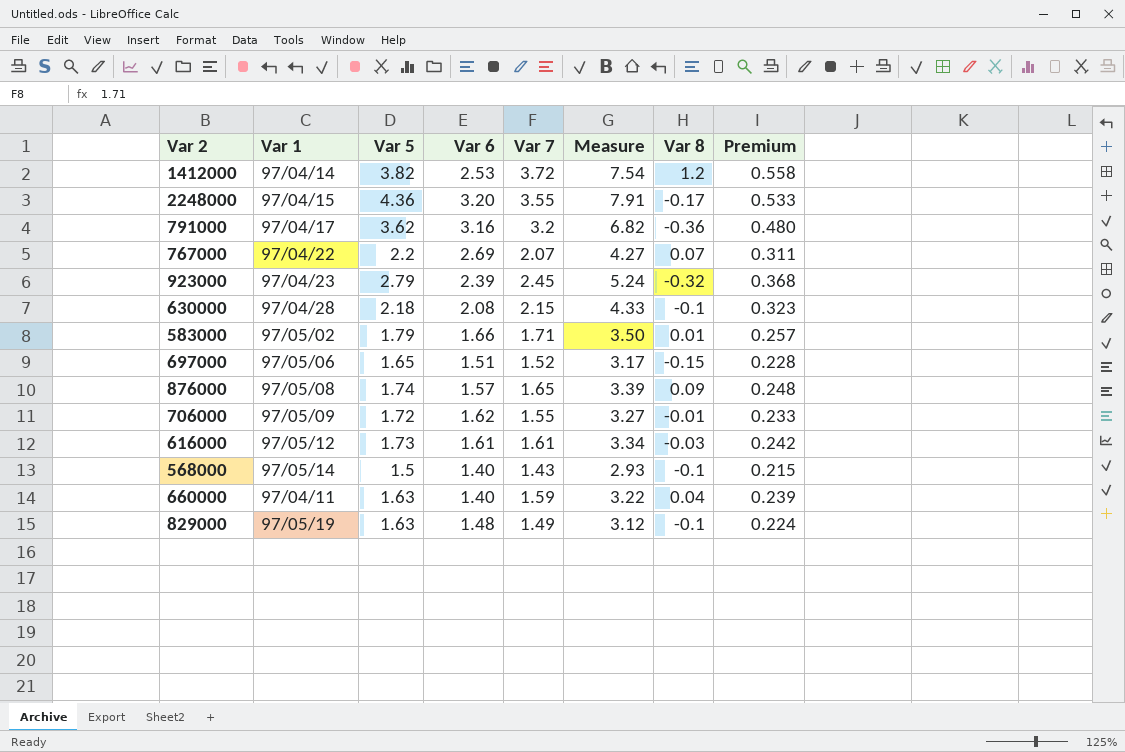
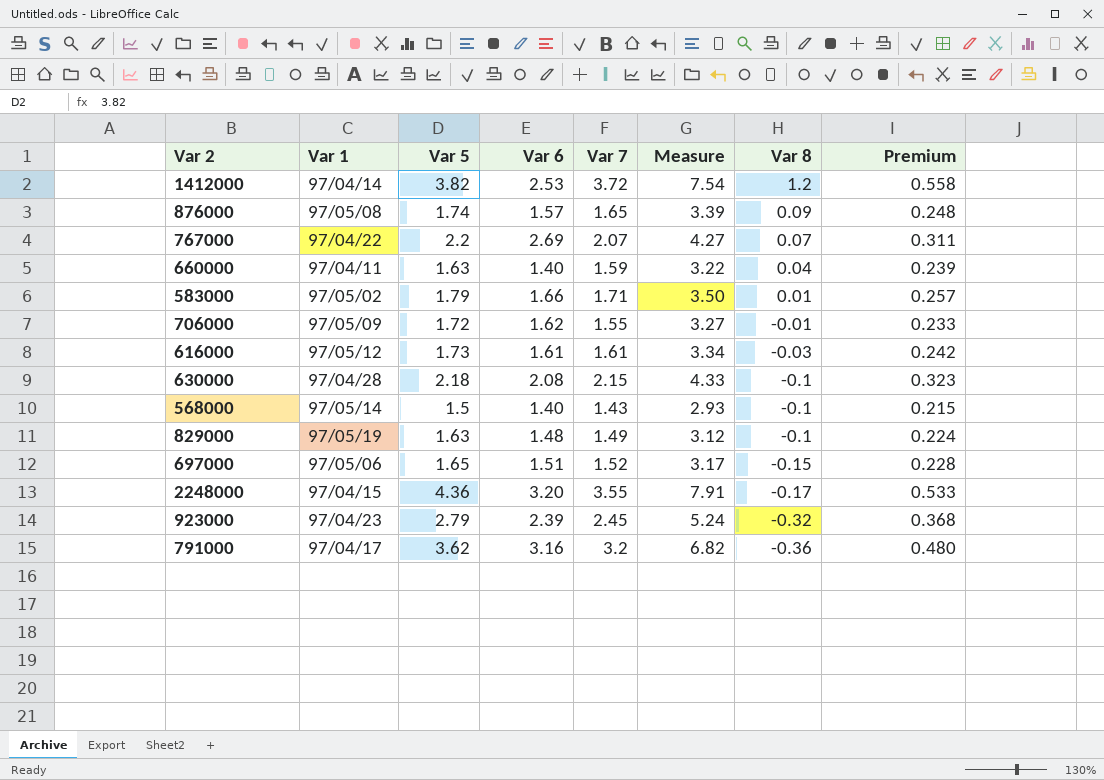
row order: none -> Var 8 descending

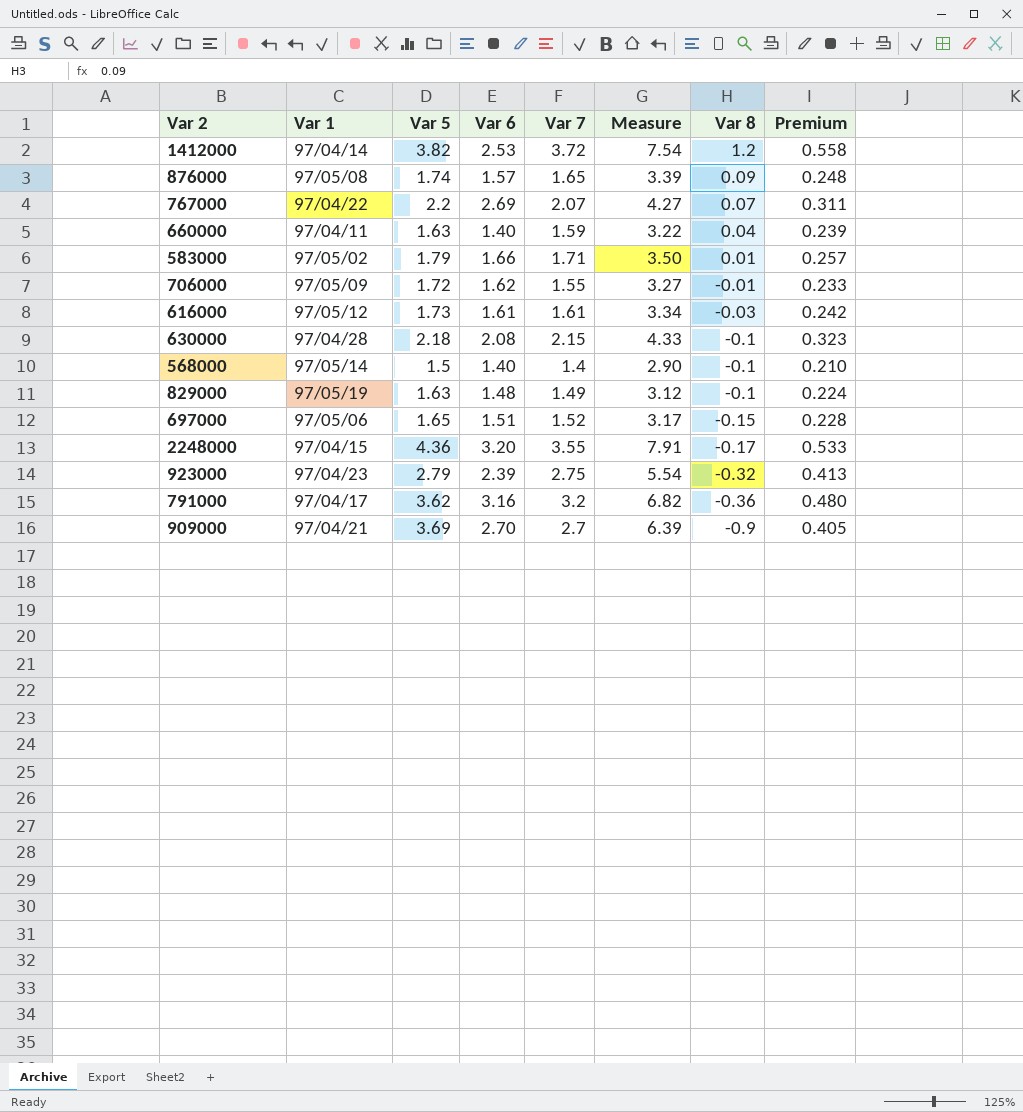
568000 | Var 7: 1.43 -> 1.4
568000 | Measure: 2.93 -> 2.90
568000 | Premium: 0.215 -> 0.210
923000 | Var 7: 2.45 -> 2.75
923000 | Measure: 5.24 -> 5.54
923000 | Premium: 0.368 -> 0.413
row 909000: none -> 97/04/21 | 3.69 | 2.70 | 2.7 | 6.39 | -0.9 | 0.405

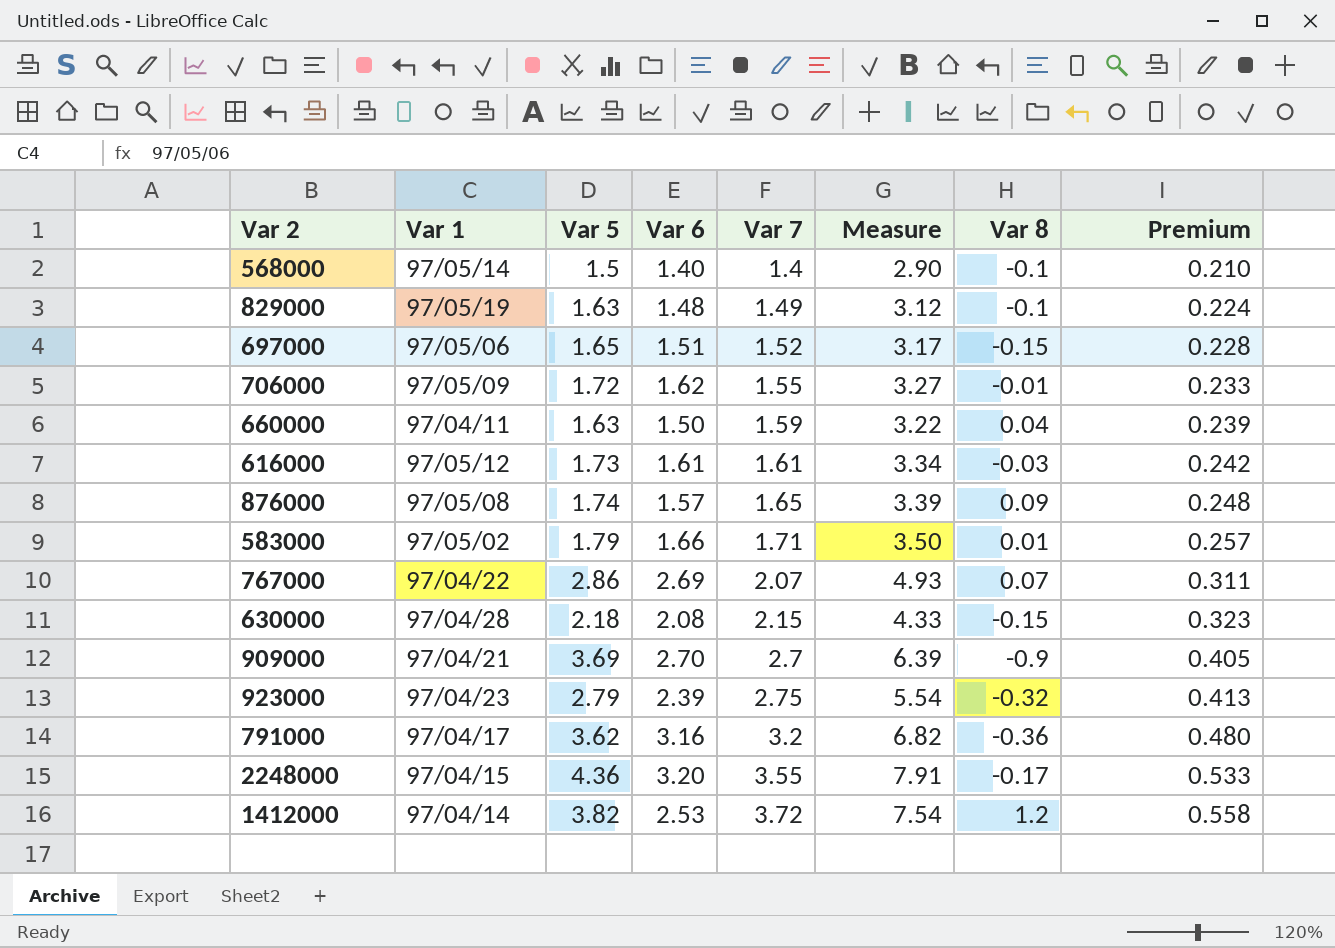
row order: Var 8 descending -> Var 7 ascending
660000 | Var 6: 1.40 -> 1.50
767000 | Var 5: 2.2 -> 2.86
767000 | Measure: 4.27 -> 4.93
630000 | Var 8: -0.1 -> -0.15

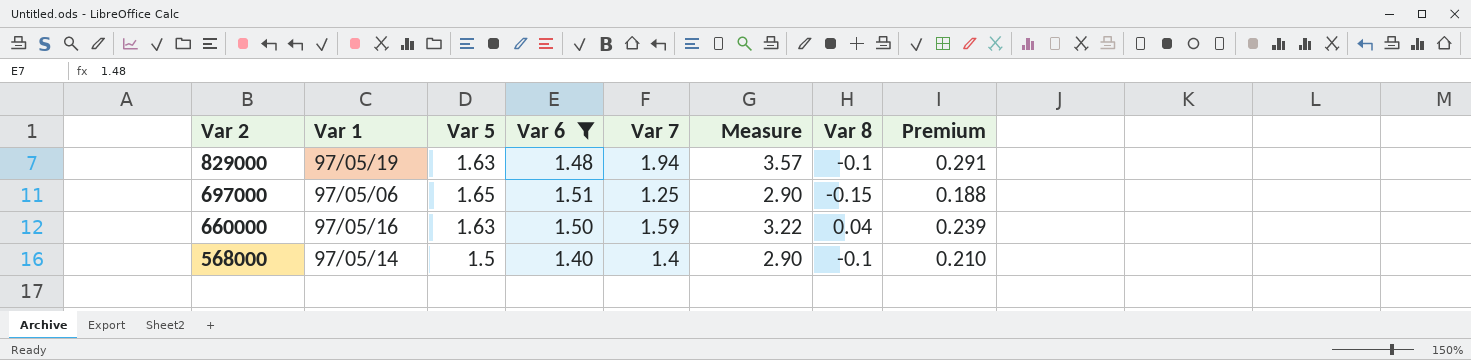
filter: none -> Var 6 <= 1.51
row order: Var 7 ascending -> Var 2 descending
829000 | Var 7: 1.49 -> 1.94
829000 | Measure: 3.12 -> 3.57
829000 | Premium: 0.224 -> 0.291
697000 | Var 7: 1.52 -> 1.25
697000 | Measure: 3.17 -> 2.90
697000 | Premium: 0.228 -> 0.188
660000 | Var 1: 97/04/11 -> 97/05/16

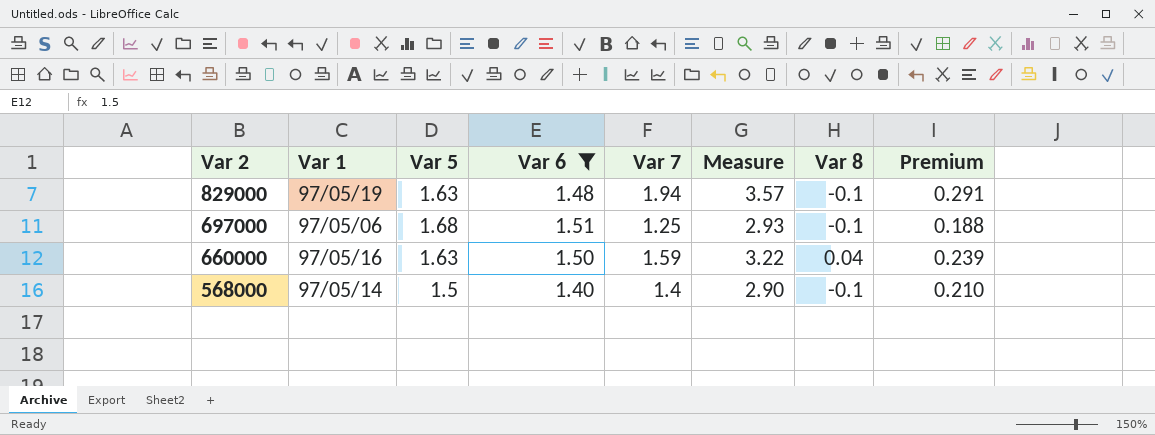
697000 | Var 5: 1.65 -> 1.68
697000 | Measure: 2.90 -> 2.93
697000 | Var 8: -0.15 -> -0.1

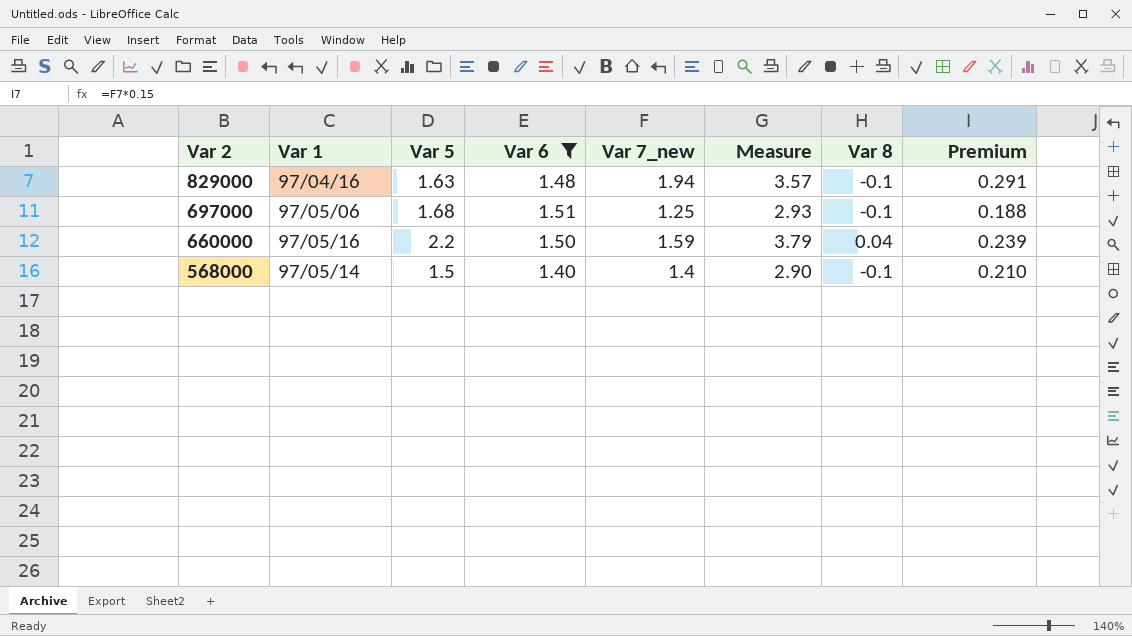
column name: Var 7 -> Var 7_new
829000 | Var 1: 97/05/19 -> 97/04/16
660000 | Var 5: 1.63 -> 2.2
660000 | Measure: 3.22 -> 3.79

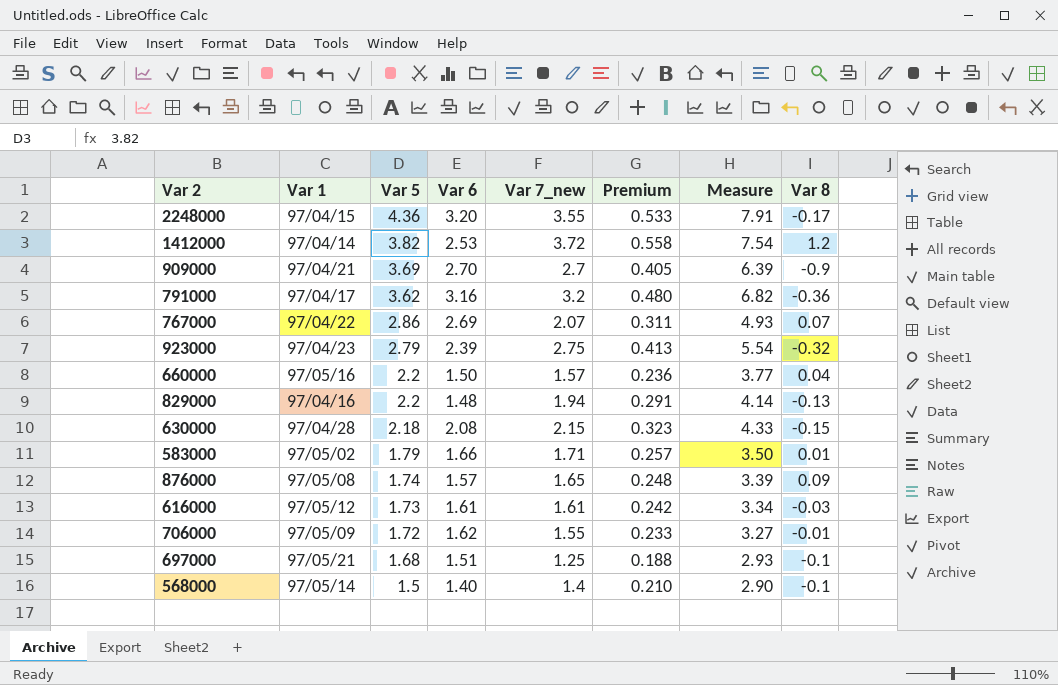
filter: Var 6 <= 1.51 -> none
row order: Var 2 descending -> Var 5 descending
column Premium | position: 8 -> 6
660000 | Var 7_new: 1.59 -> 1.57
660000 | Premium: 0.239 -> 0.236
660000 | Measure: 3.79 -> 3.77
829000 | Var 5: 1.63 -> 2.2
829000 | Measure: 3.57 -> 4.14
829000 | Var 8: -0.1 -> -0.13
697000 | Var 1: 97/05/06 -> 97/05/21

